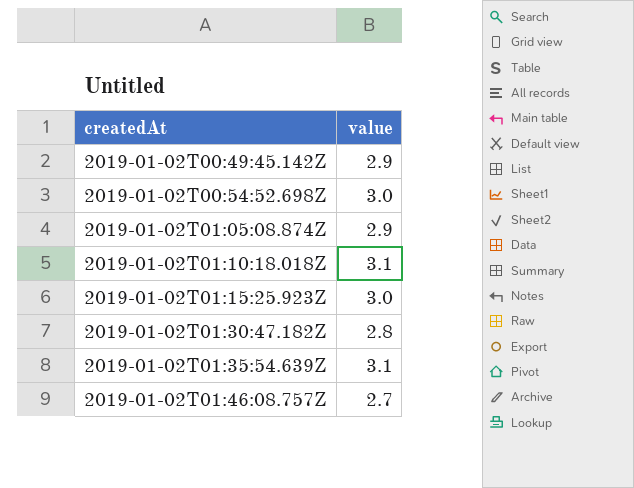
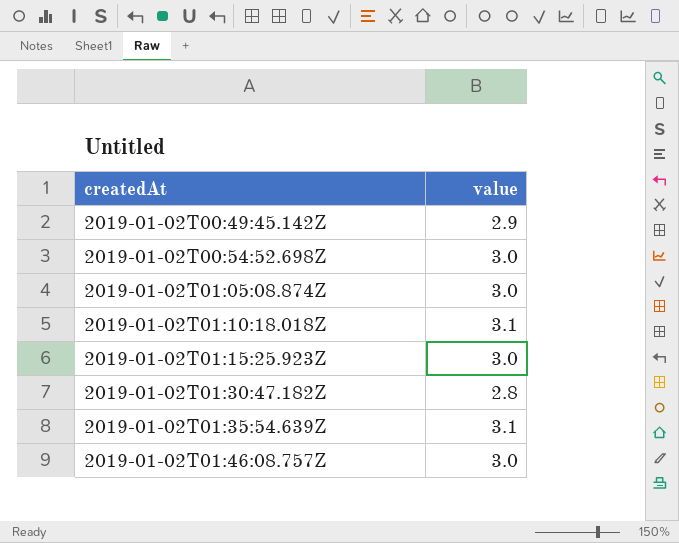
2019-01-02T01:05:08.874Z | value: 2.9 -> 3.0
2019-01-02T01:46:08.757Z | value: 2.7 -> 3.0

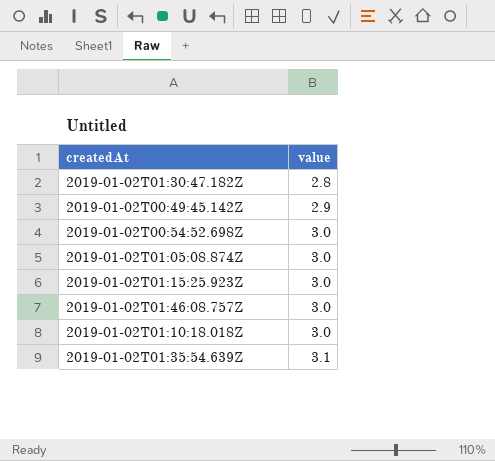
row order: createdAt ascending -> value ascending
2019-01-02T01:10:18.018Z | value: 3.1 -> 3.0

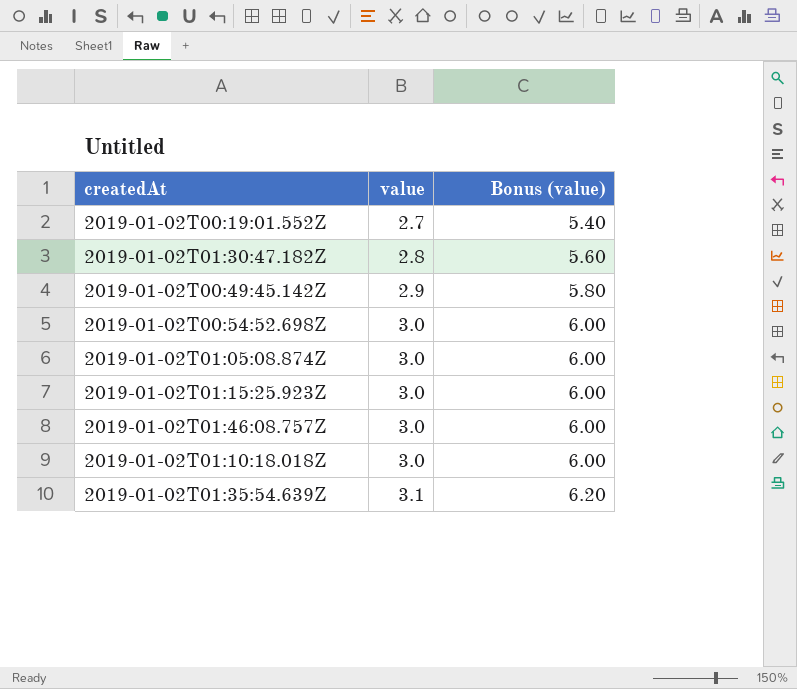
column Bonus (value) | formula: none -> [value] * 2
row 2019-01-02T00:19:01.552Z: none -> 2.7 | 5.40

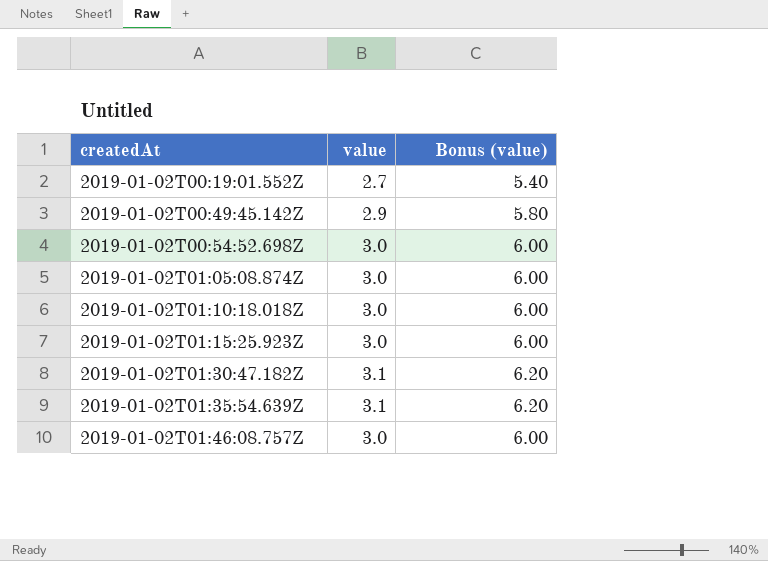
row order: value ascending -> createdAt ascending
2019-01-02T01:30:47.182Z | value: 2.8 -> 3.1
2019-01-02T01:30:47.182Z | Bonus (value): 5.60 -> 6.20

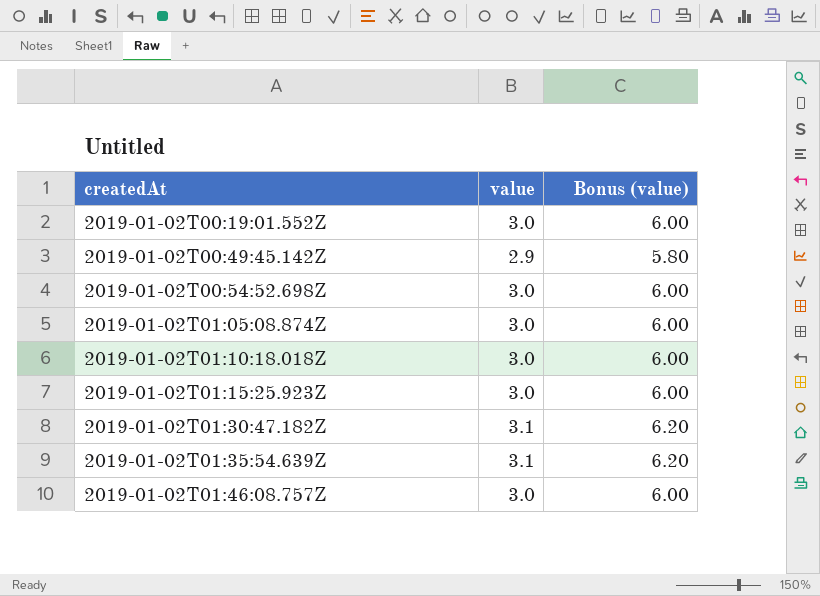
2019-01-02T00:19:01.552Z | value: 2.7 -> 3.0
2019-01-02T00:19:01.552Z | Bonus (value): 5.40 -> 6.00

